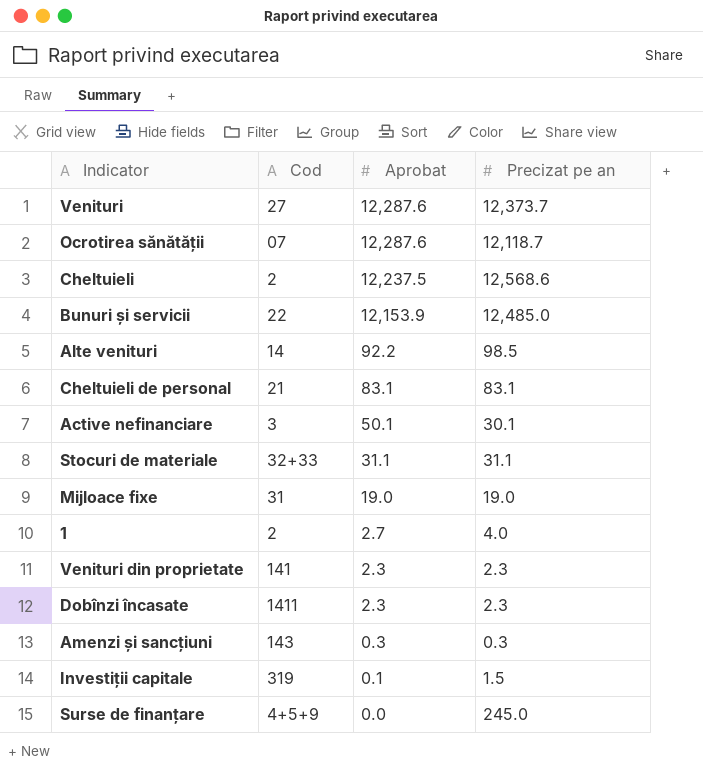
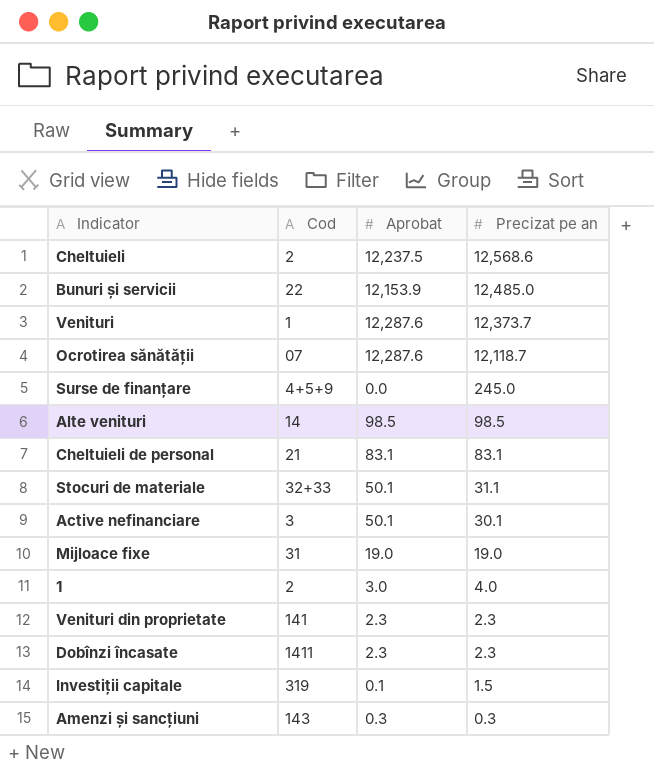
row order: Aprobat descending -> Precizat pe an descending
Venituri | Cod: 27 -> 1
Alte venituri | Aprobat: 92.2 -> 98.5
Stocuri de materiale | Aprobat: 31.1 -> 50.1
1 | Aprobat: 2.7 -> 3.0

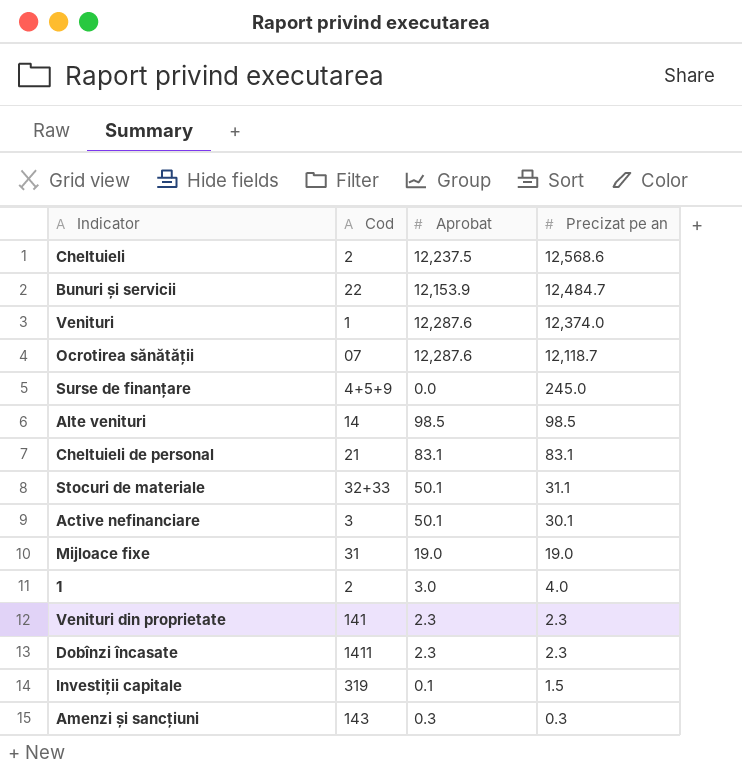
Bunuri și servicii | Precizat pe an: 12,485.0 -> 12,484.7
Venituri | Precizat pe an: 12,373.7 -> 12,374.0

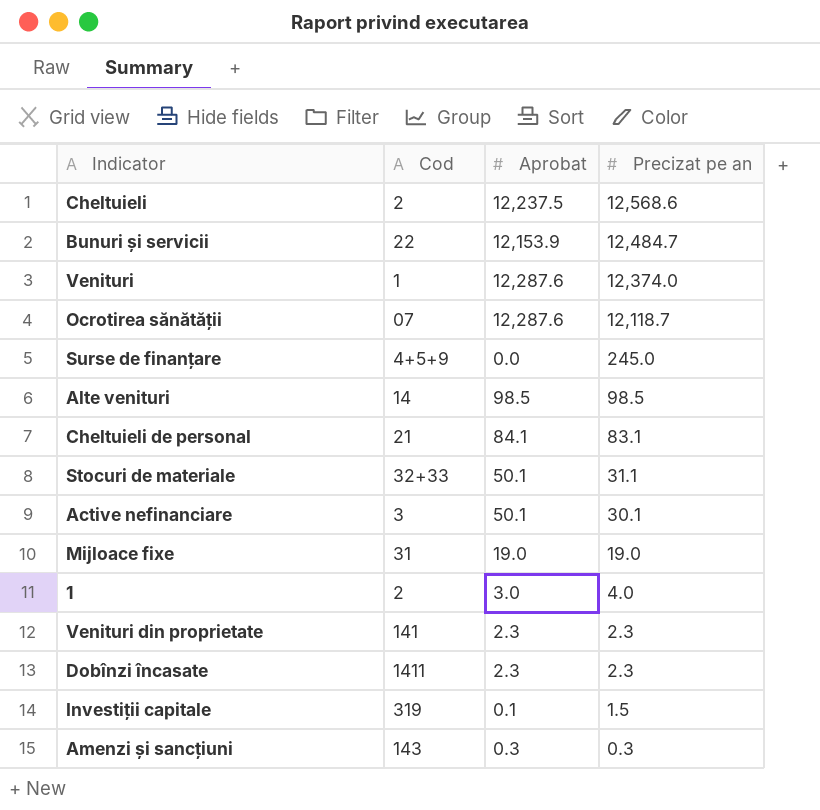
Cheltuieli de personal | Aprobat: 83.1 -> 84.1

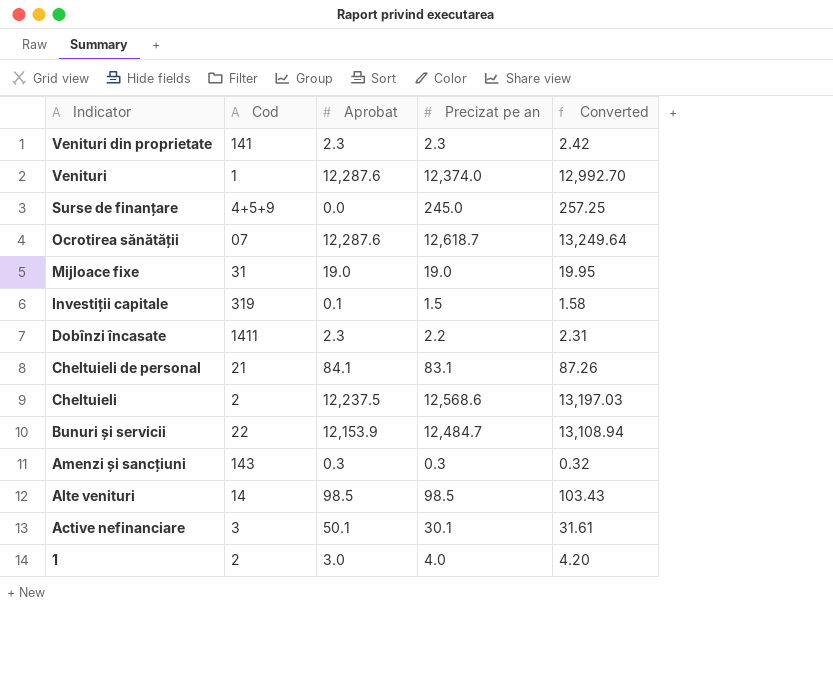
row order: Precizat pe an descending -> Indicator descending
column Converted | formula: none -> [Precizat pe an] * 1.05
row Stocuri de materiale: 32+33 | 50.1 | 31.1 -> none
Ocrotirea sănătății | Precizat pe an: 12,118.7 -> 12,618.7
Dobînzi încasate | Precizat pe an: 2.3 -> 2.2

